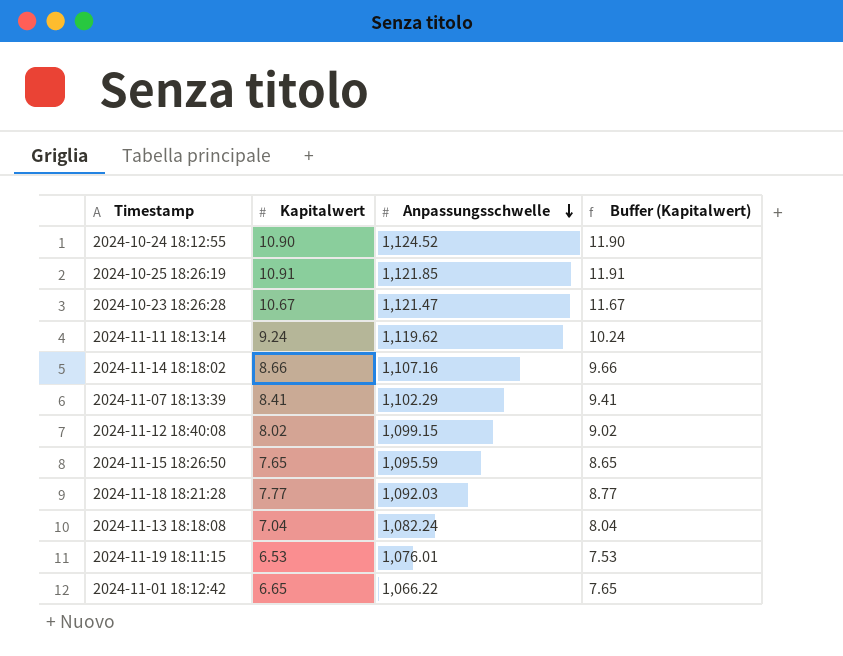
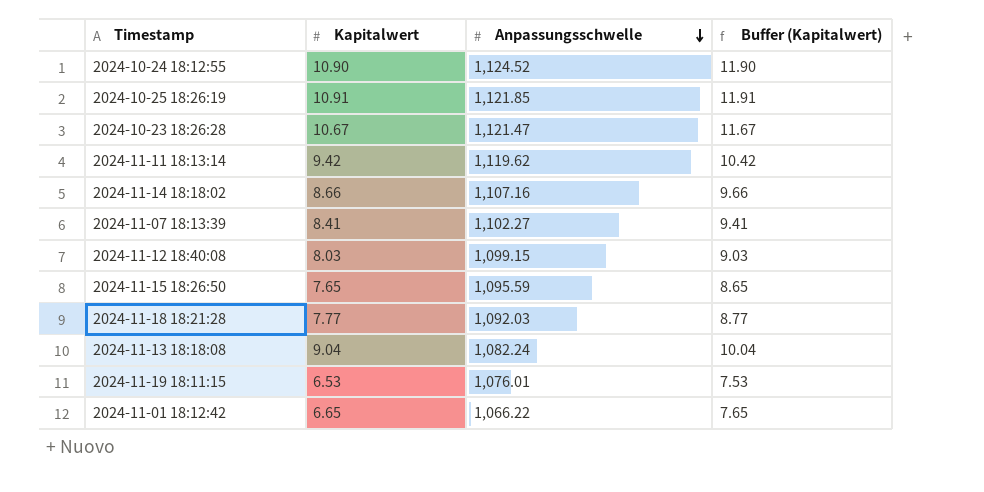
2024-11-11 18:13:14 | Kapitalwert: 9.24 -> 9.42
2024-11-11 18:13:14 | Buffer (Kapitalwert): 10.24 -> 10.42
2024-11-07 18:13:39 | Anpassungsschwelle: 1,102.29 -> 1,102.27
2024-11-12 18:40:08 | Kapitalwert: 8.02 -> 8.03
2024-11-12 18:40:08 | Buffer (Kapitalwert): 9.02 -> 9.03
2024-11-13 18:18:08 | Kapitalwert: 7.04 -> 9.04
2024-11-13 18:18:08 | Buffer (Kapitalwert): 8.04 -> 10.04

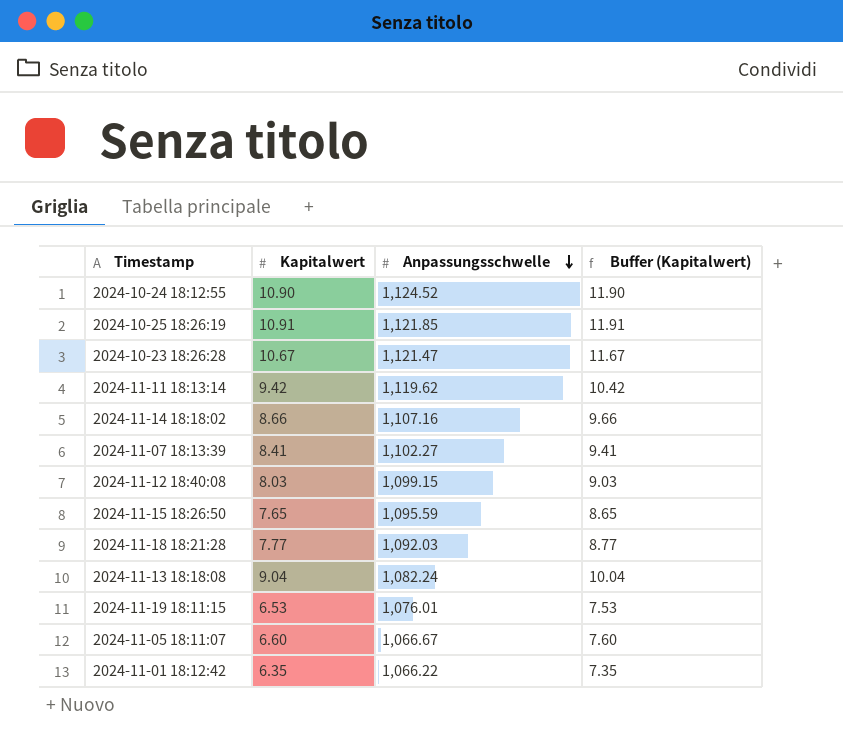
row 2024-11-05 18:11:07: none -> 6.60 | 1,066.67 | 7.60
2024-11-01 18:12:42 | Kapitalwert: 6.65 -> 6.35
2024-11-01 18:12:42 | Buffer (Kapitalwert): 7.65 -> 7.35

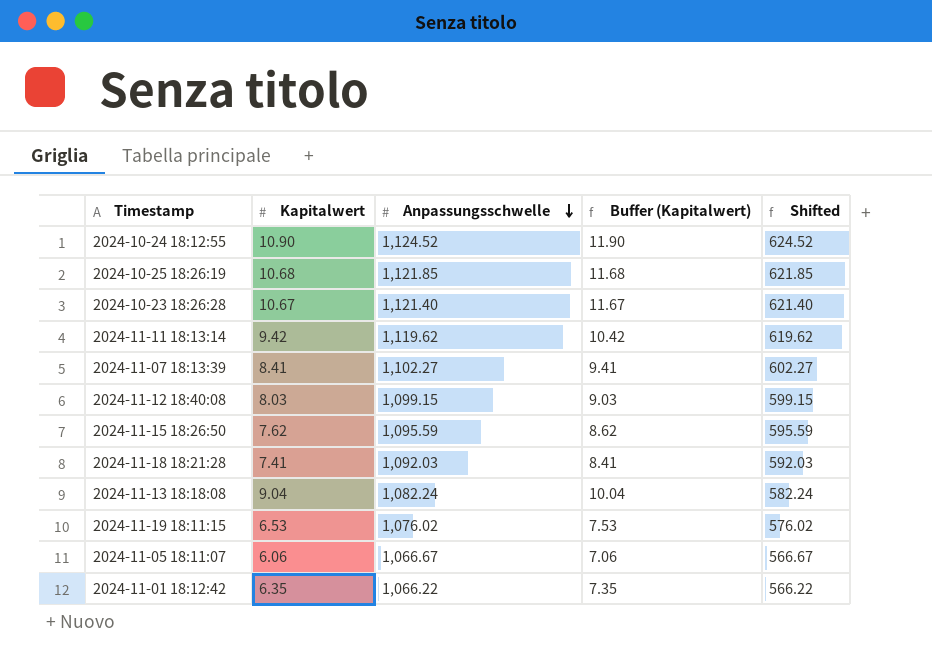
column Shifted | formula: none -> [Anpassungsschwelle] - 500
row 2024-11-14 18:18:02: 8.66 | 1,107.16 | 9.66 -> none
2024-10-25 18:26:19 | Kapitalwert: 10.91 -> 10.68
2024-10-25 18:26:19 | Buffer (Kapitalwert): 11.91 -> 11.68
2024-10-23 18:26:28 | Anpassungsschwelle: 1,121.47 -> 1,121.40
2024-11-15 18:26:50 | Kapitalwert: 7.65 -> 7.62
2024-11-15 18:26:50 | Buffer (Kapitalwert): 8.65 -> 8.62
2024-11-18 18:21:28 | Kapitalwert: 7.77 -> 7.41
2024-11-18 18:21:28 | Buffer (Kapitalwert): 8.77 -> 8.41
2024-11-19 18:11:15 | Anpassungsschwelle: 1,076.01 -> 1,076.02
2024-11-05 18:11:07 | Kapitalwert: 6.60 -> 6.06
2024-11-05 18:11:07 | Buffer (Kapitalwert): 7.60 -> 7.06

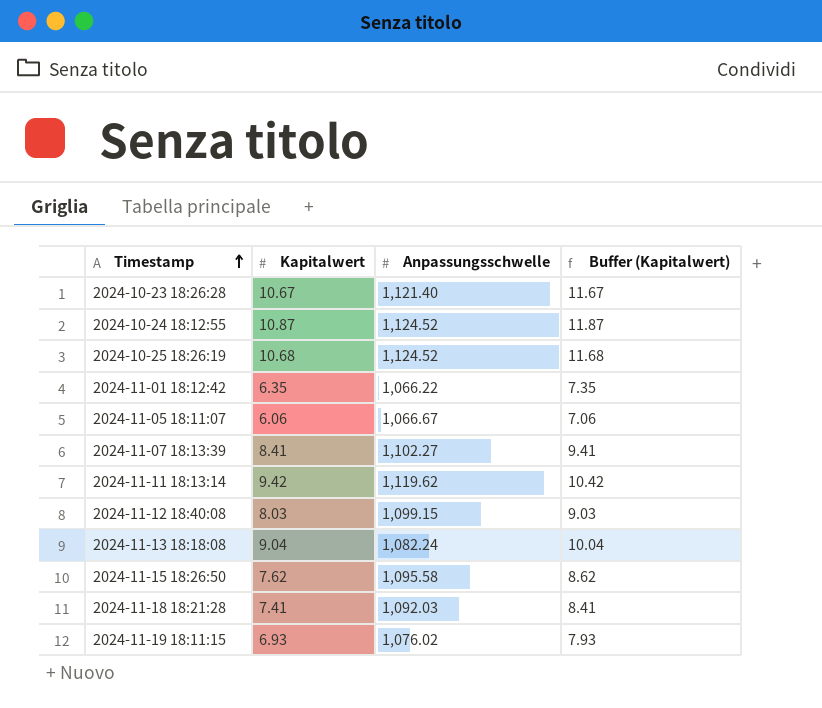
row order: Anpassungsschwelle descending -> Timestamp ascending
column Shifted | formula: [Anpassungsschwelle] - 500 -> none
2024-10-24 18:12:55 | Kapitalwert: 10.90 -> 10.87
2024-10-24 18:12:55 | Buffer (Kapitalwert): 11.90 -> 11.87
2024-10-25 18:26:19 | Anpassungsschwelle: 1,121.85 -> 1,124.52
2024-11-15 18:26:50 | Anpassungsschwelle: 1,095.59 -> 1,095.58
2024-11-19 18:11:15 | Kapitalwert: 6.53 -> 6.93
2024-11-19 18:11:15 | Buffer (Kapitalwert): 7.53 -> 7.93

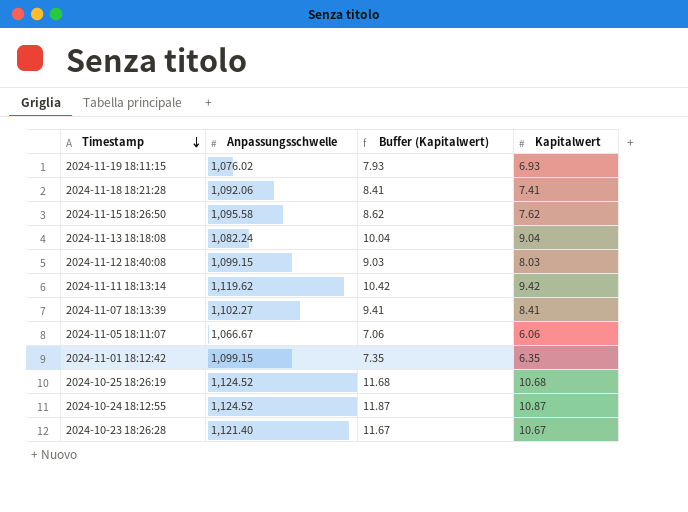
row order: Timestamp ascending -> Timestamp descending
column Kapitalwert | position: 2 -> 4
2024-11-18 18:21:28 | Anpassungsschwelle: 1,092.03 -> 1,092.06
2024-11-01 18:12:42 | Anpassungsschwelle: 1,066.22 -> 1,099.15

